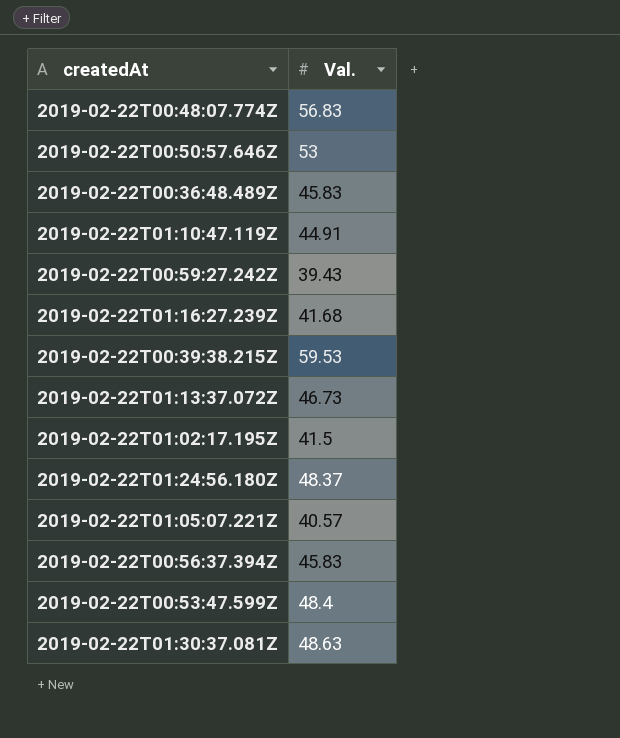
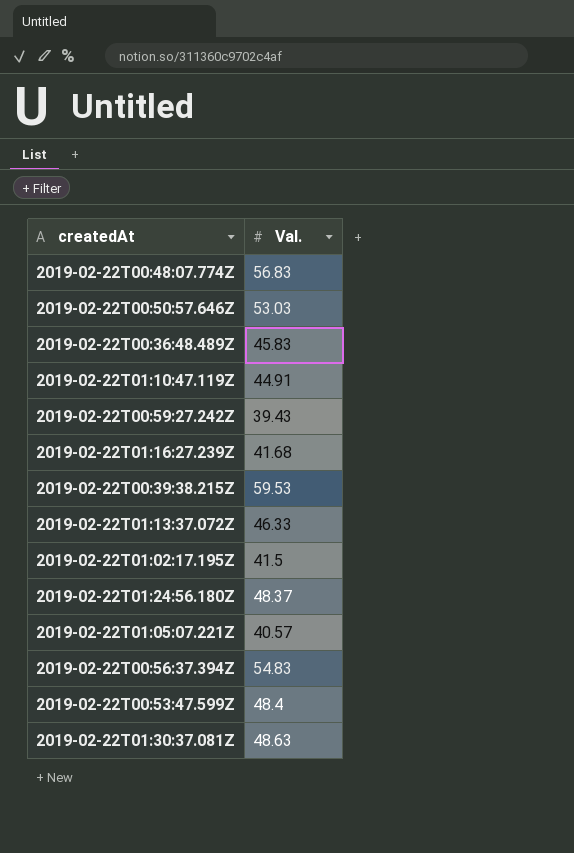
2019-02-22T00:50:57.646Z | Val.: 53 -> 53.03
2019-02-22T01:13:37.072Z | Val.: 46.73 -> 46.33
2019-02-22T00:56:37.394Z | Val.: 45.83 -> 54.83

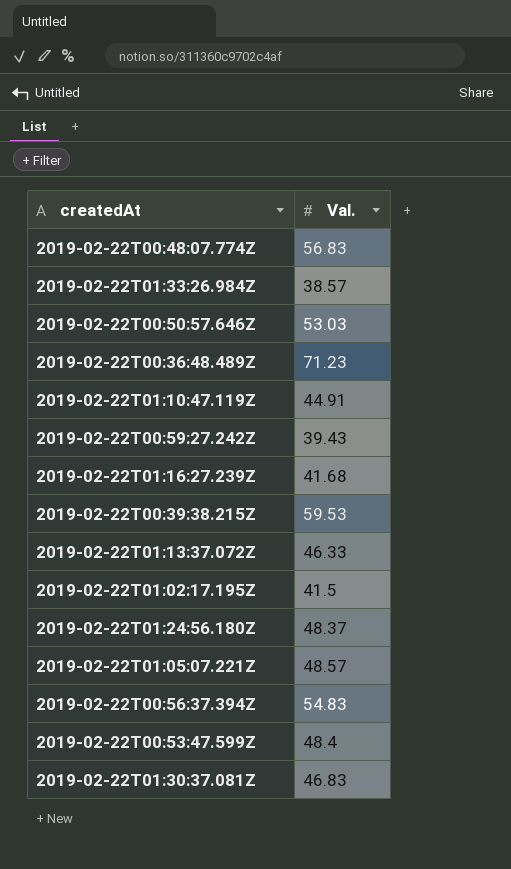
row 2019-02-22T01:33:26.984Z: none -> 38.57
2019-02-22T00:36:48.489Z | Val.: 45.83 -> 71.23
2019-02-22T01:05:07.221Z | Val.: 40.57 -> 48.57
2019-02-22T01:30:37.081Z | Val.: 48.63 -> 46.83

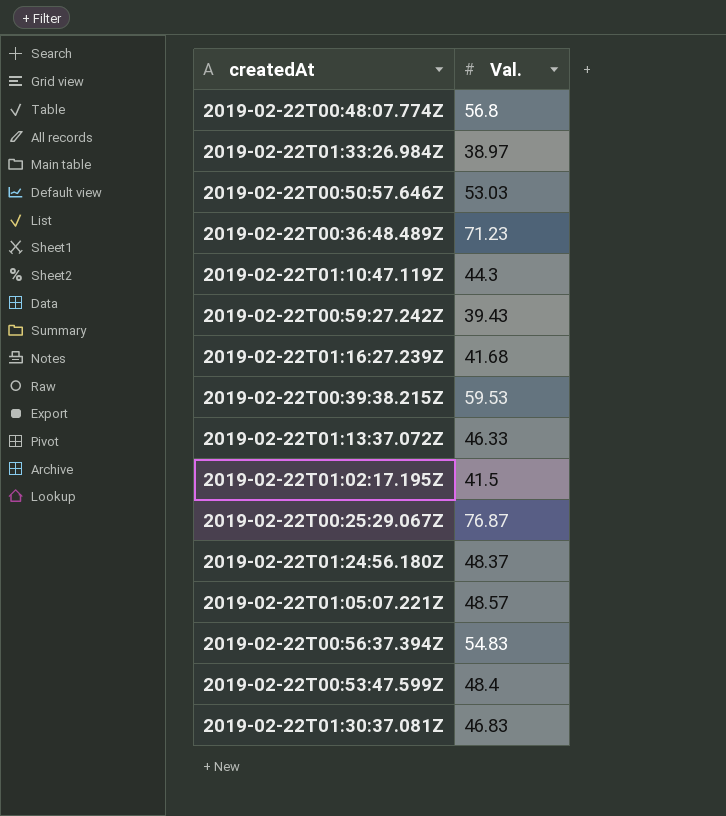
2019-02-22T00:48:07.774Z | Val.: 56.83 -> 56.8
2019-02-22T01:33:26.984Z | Val.: 38.57 -> 38.97
2019-02-22T01:10:47.119Z | Val.: 44.91 -> 44.3
row 2019-02-22T00:25:29.067Z: none -> 76.87

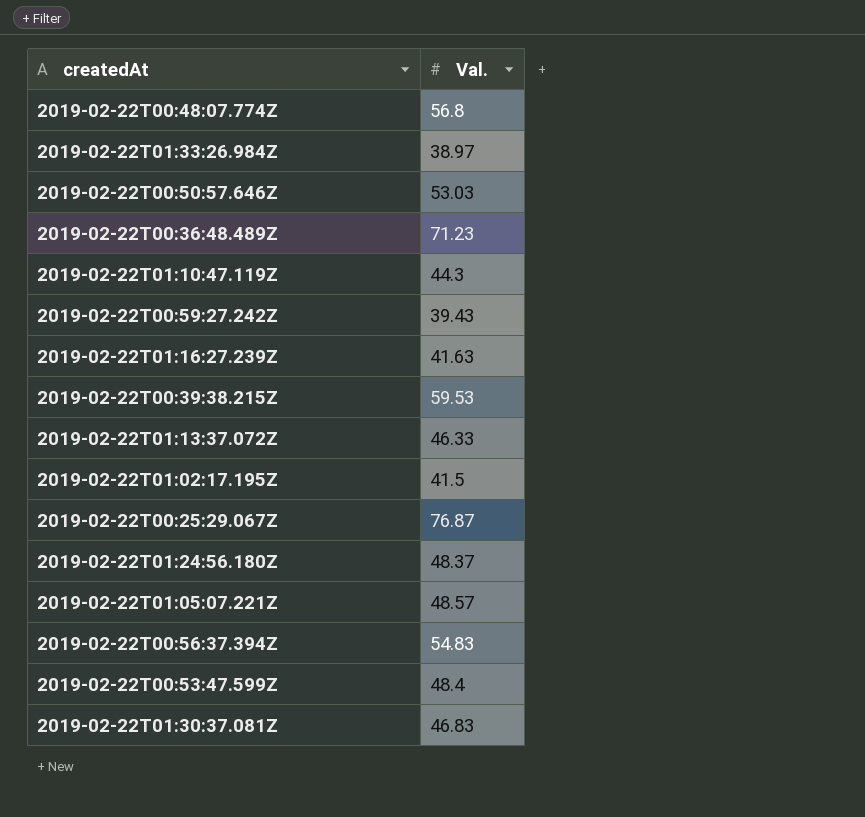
2019-02-22T01:16:27.239Z | Val.: 41.68 -> 41.63

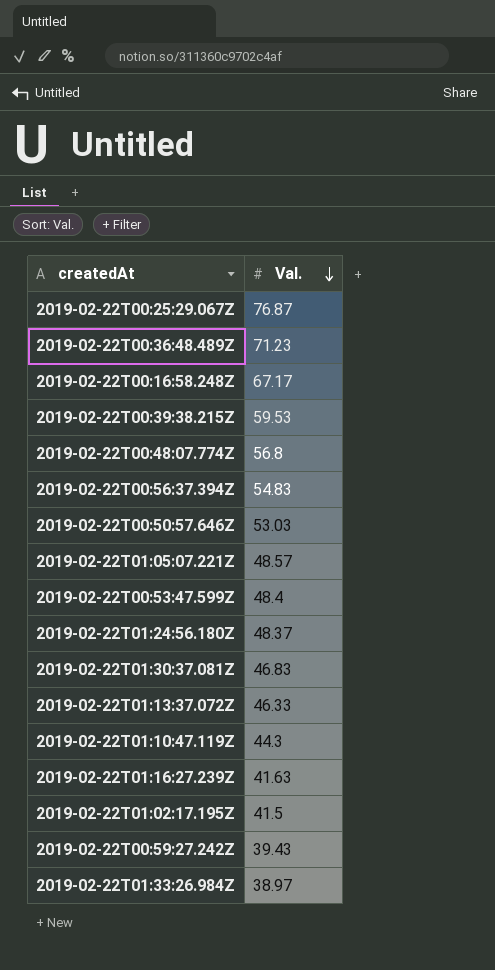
row order: none -> Val. descending
row 2019-02-22T00:16:58.248Z: none -> 67.17

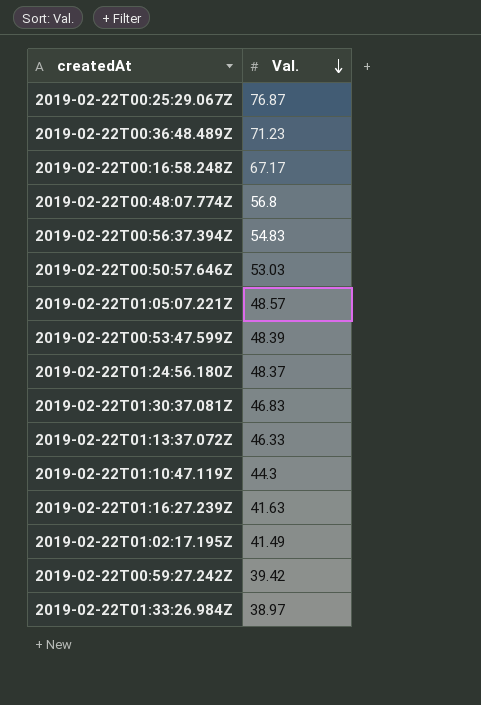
row 2019-02-22T00:39:38.215Z: 59.53 -> none
2019-02-22T00:53:47.599Z | Val.: 48.4 -> 48.39
2019-02-22T01:02:17.195Z | Val.: 41.5 -> 41.49
2019-02-22T00:59:27.242Z | Val.: 39.43 -> 39.42

